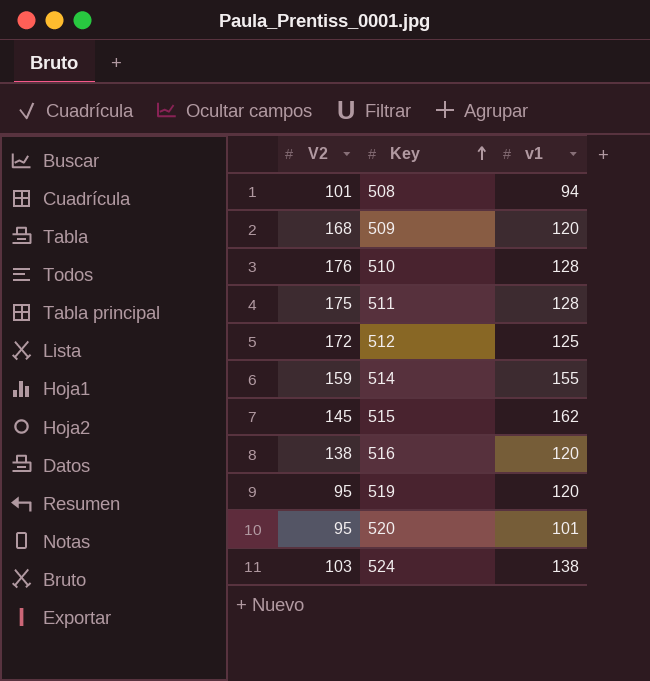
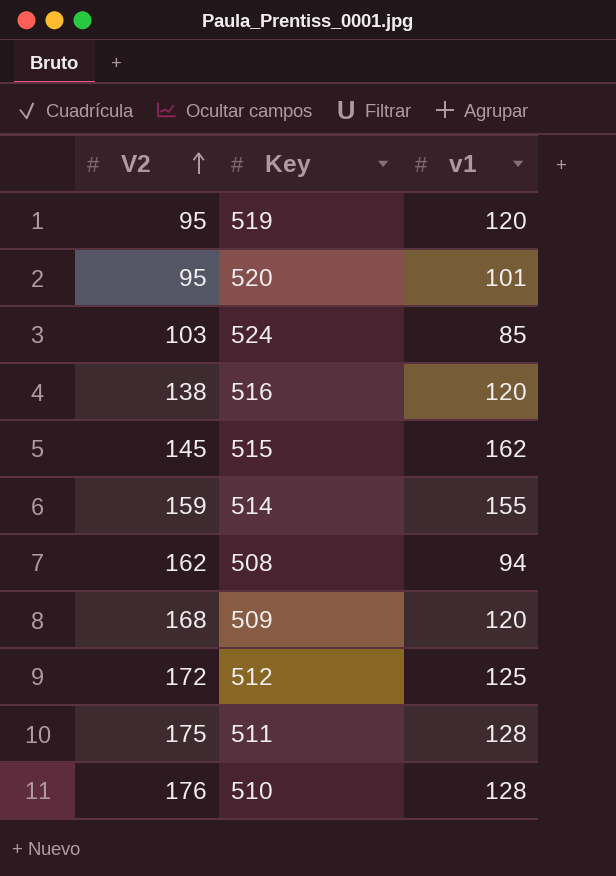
row order: Key ascending -> V2 ascending
524 | v1: 138 -> 85
508 | V2: 101 -> 162

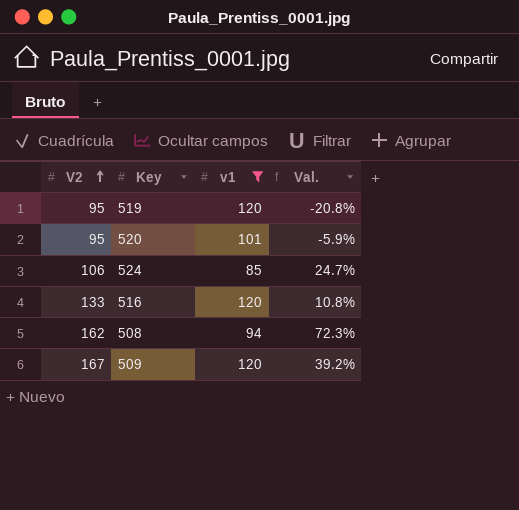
filter: none -> v1 <= 120
column Val. | formula: none -> ([V2] - [v1]) / [v1]
524 | V2: 103 -> 106
516 | V2: 138 -> 133
509 | V2: 168 -> 167

